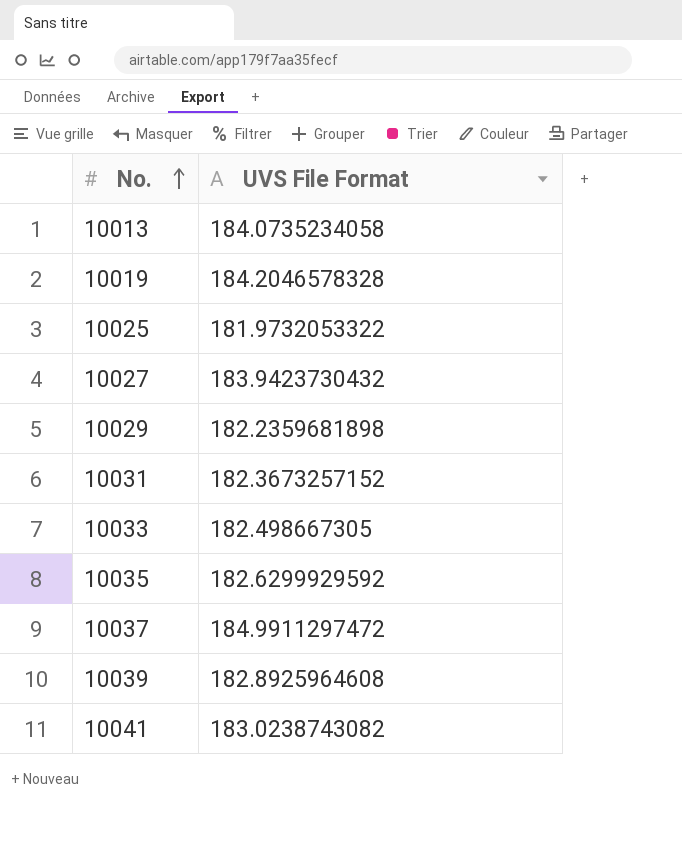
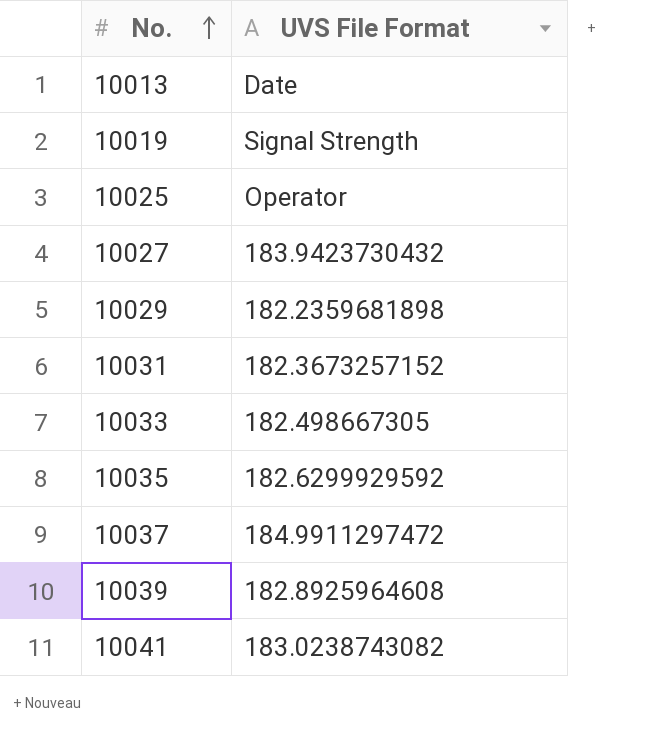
10013 | UVS File Format: 184.0735234058 -> Date
10019 | UVS File Format: 184.2046578328 -> Signal Strength
10025 | UVS File Format: 181.9732053322 -> Operator

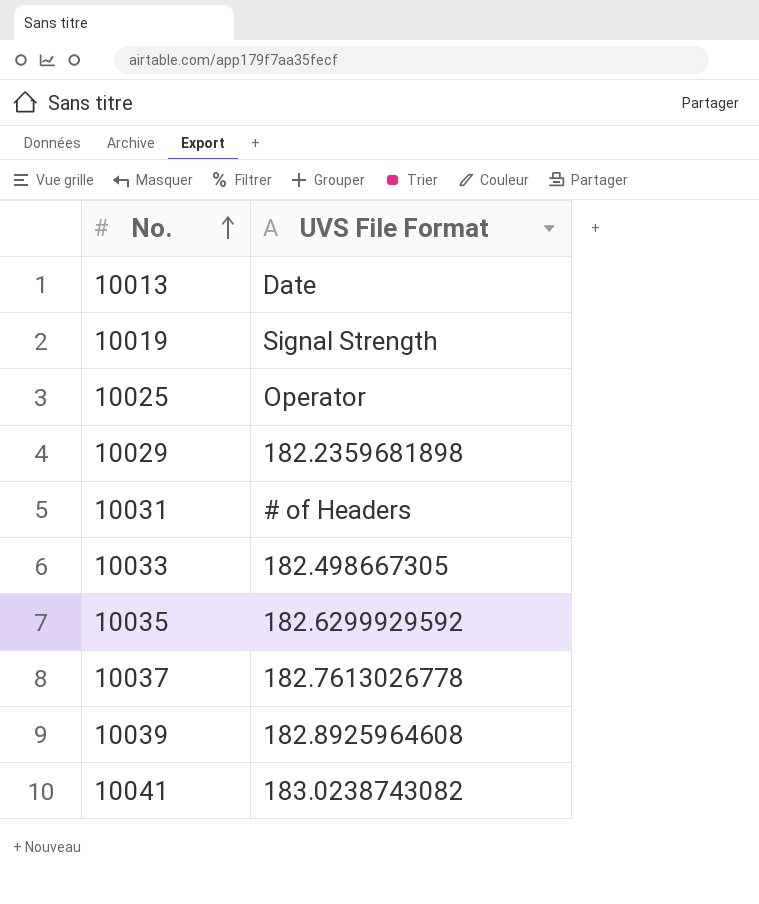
row 10027: 183.9423730432 -> none
10031 | UVS File Format: 182.3673257152 -> # of Headers
10037 | UVS File Format: 184.9911297472 -> 182.7613026778

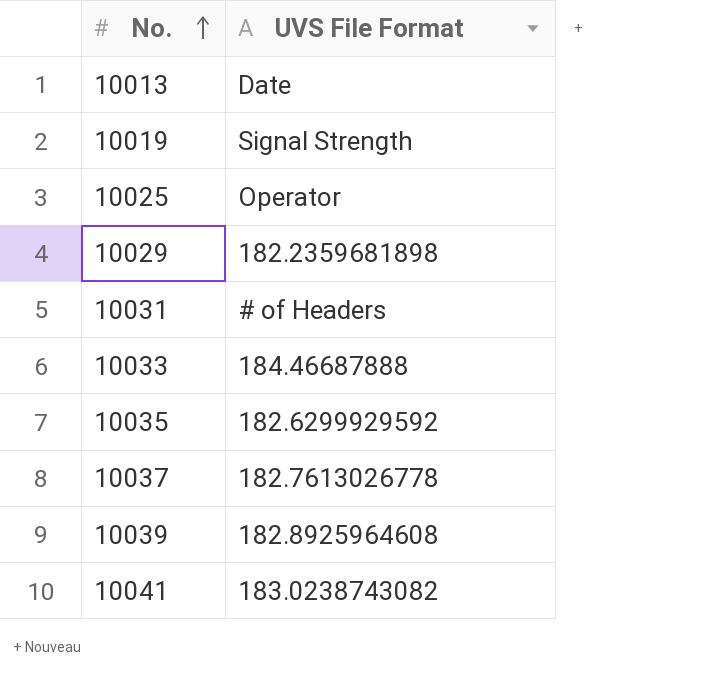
10033 | UVS File Format: 182.498667305 -> 184.46687888

